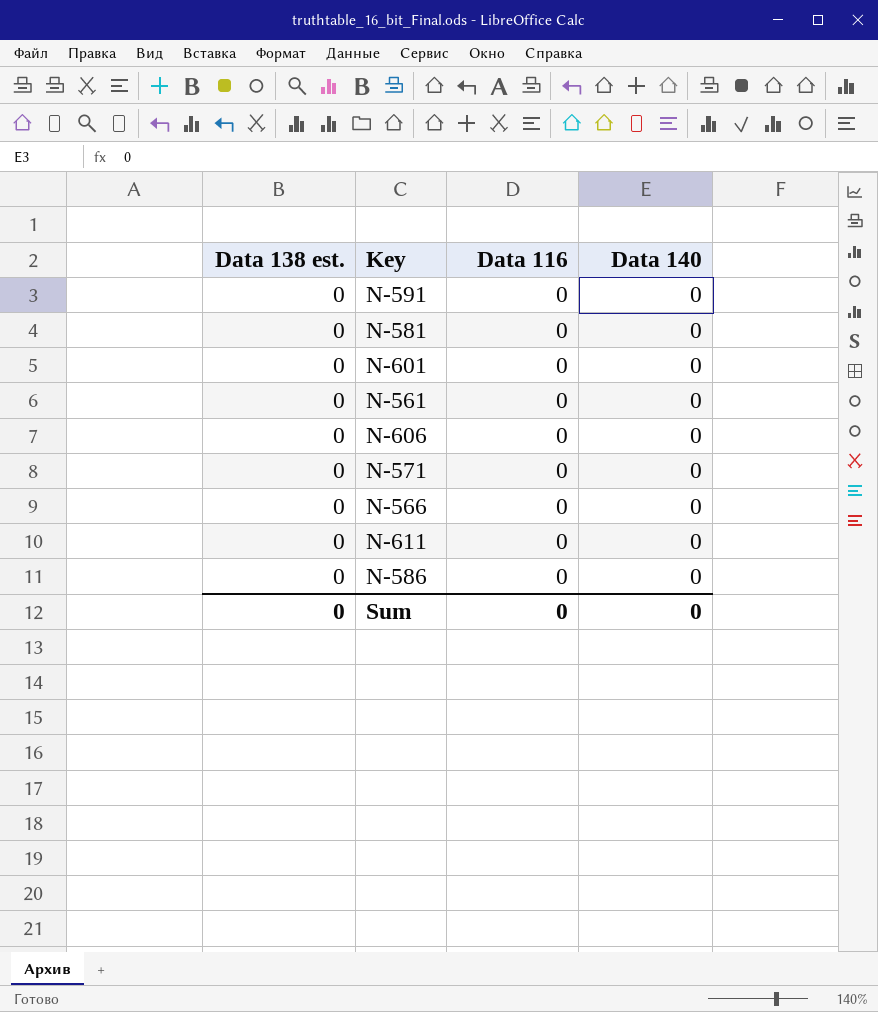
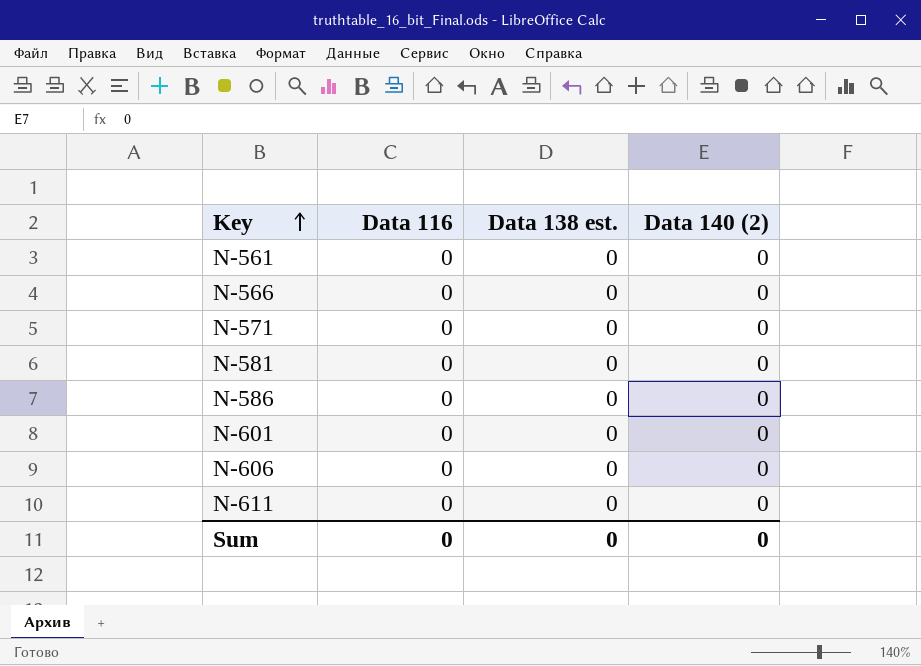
row order: none -> Key ascending
column Data 138 est. | position: 1 -> 3
column name: Data 140 -> Data 140 (2)
row N-591: 0 | 0 | 0 -> none

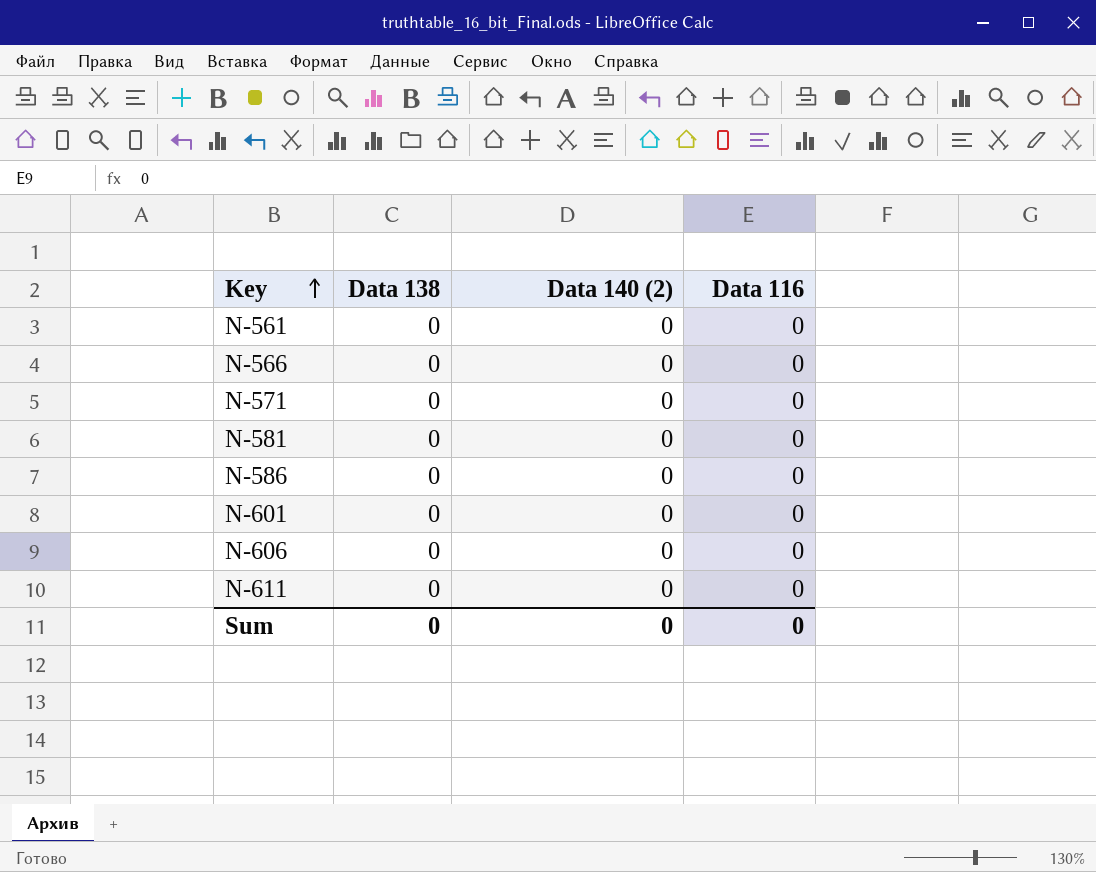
column name: Data 138 est. -> Data 138
column Data 116 | position: 2 -> 4

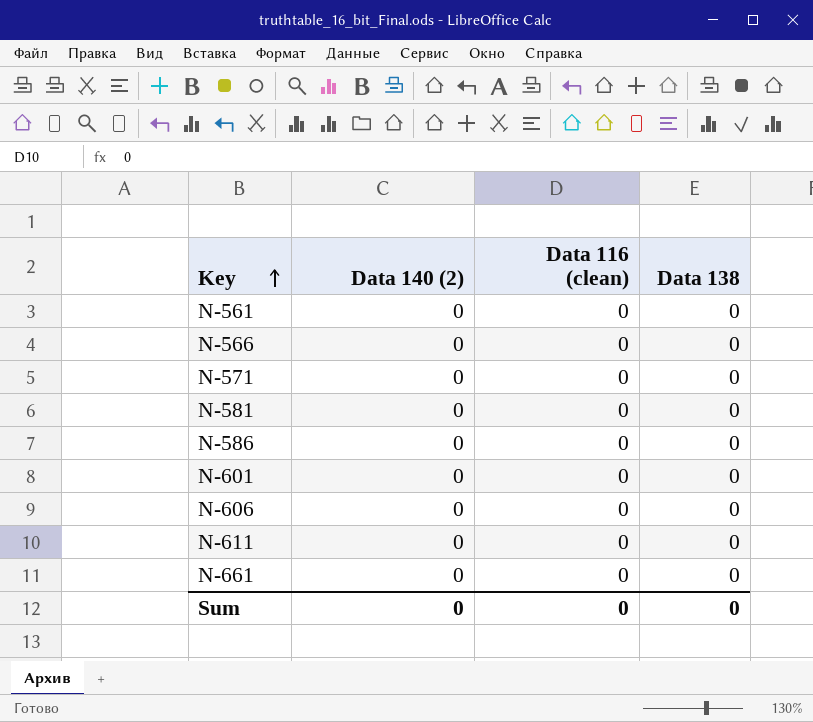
column name: Data 116 -> Data 116 (clean)
column Data 138 | position: 2 -> 4
row N-661: none -> 0 | 0 | 0

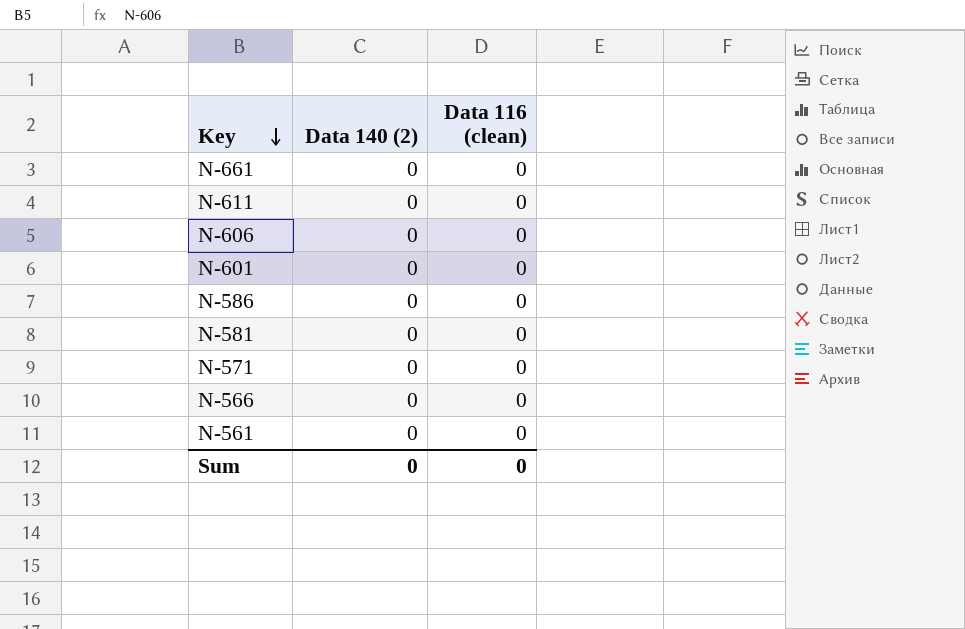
row order: Key ascending -> Key descending
column Data 138 | position: 4 -> none

